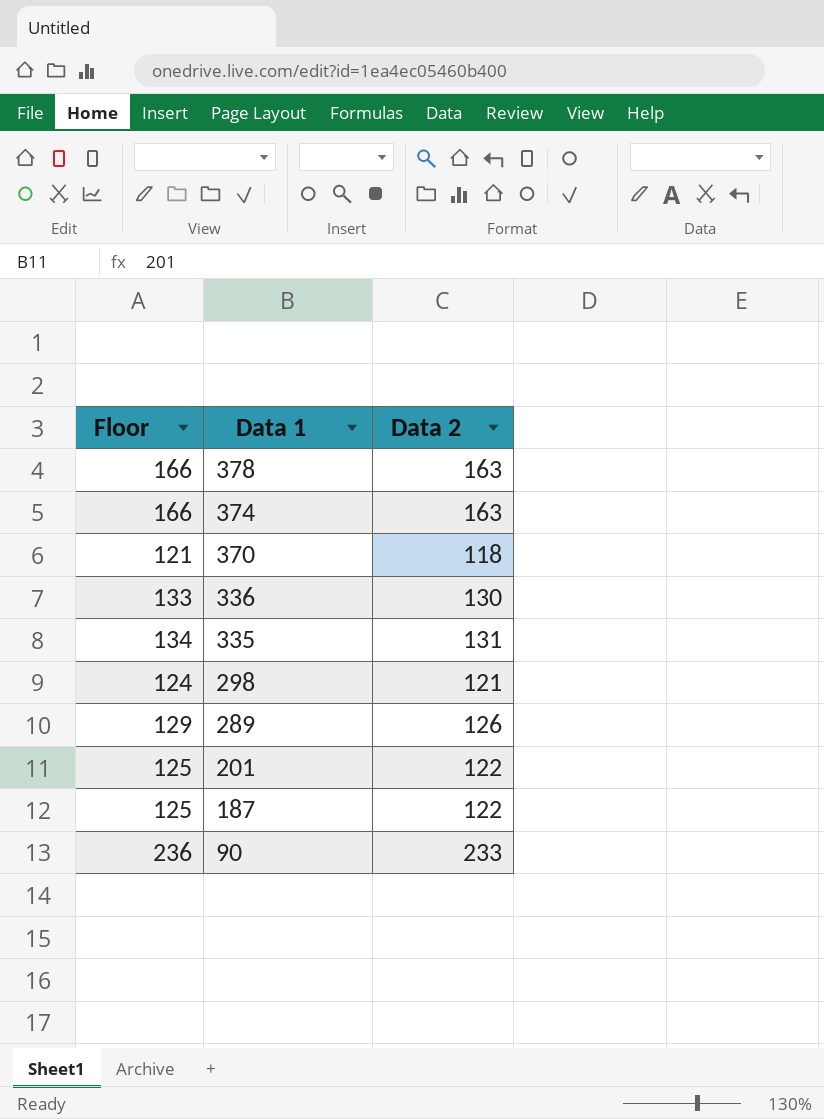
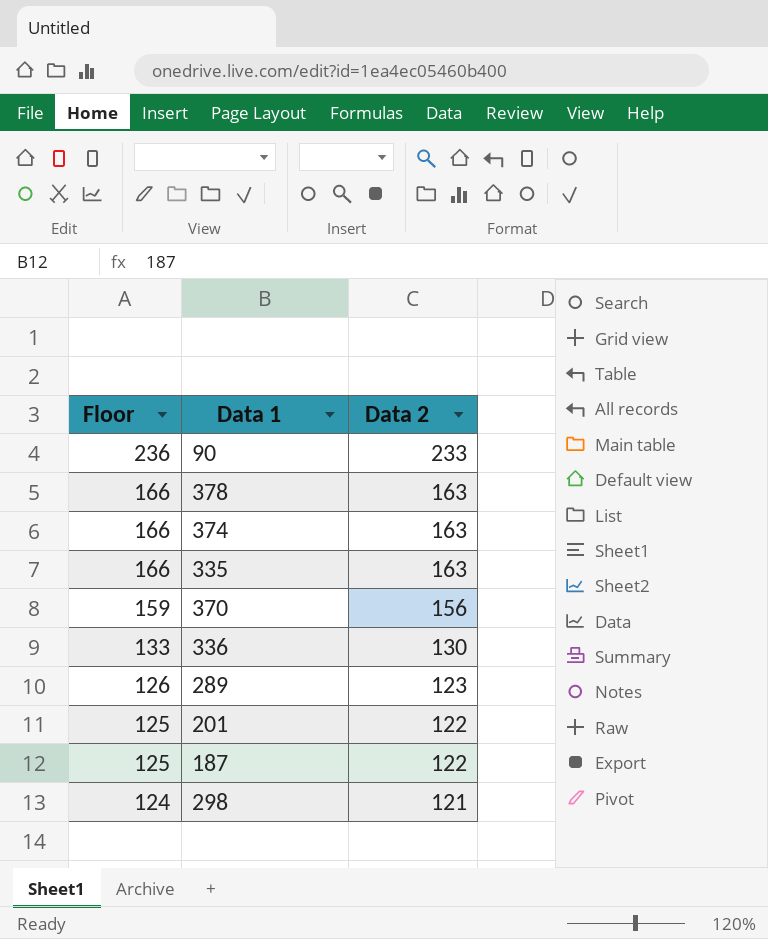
row order: Data 1 descending -> Floor descending
335 | Floor: 134 -> 166
335 | Data 2: 131 -> 163
370 | Floor: 121 -> 159
370 | Data 2: 118 -> 156
289 | Floor: 129 -> 126
289 | Data 2: 126 -> 123

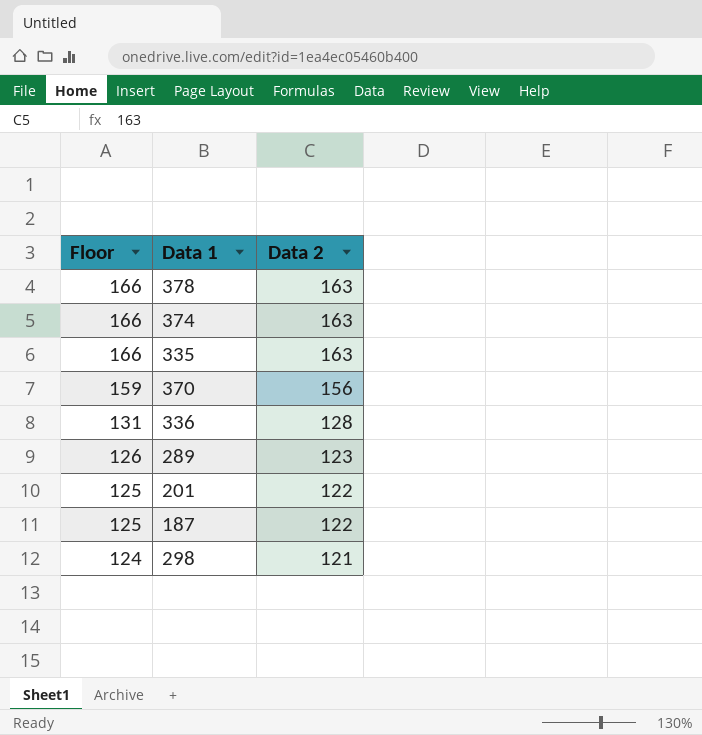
row 90: 236 | 233 -> none
336 | Floor: 133 -> 131
336 | Data 2: 130 -> 128

